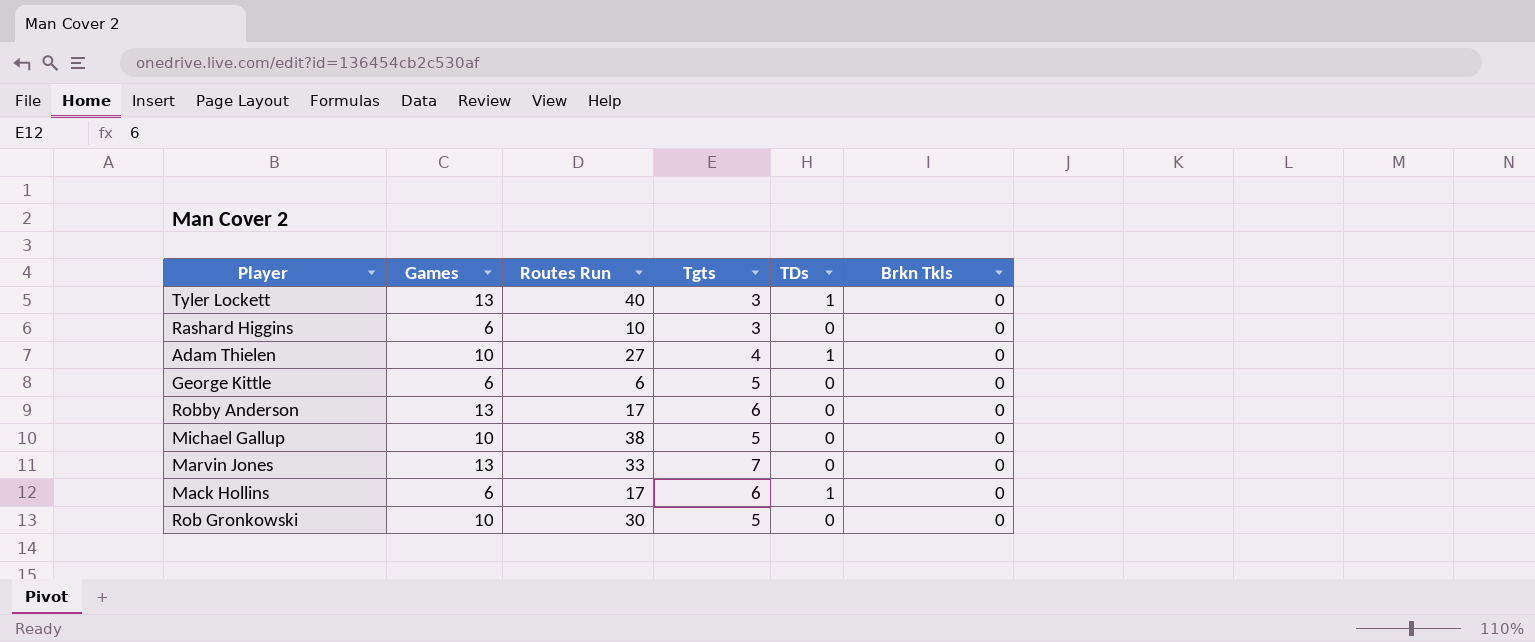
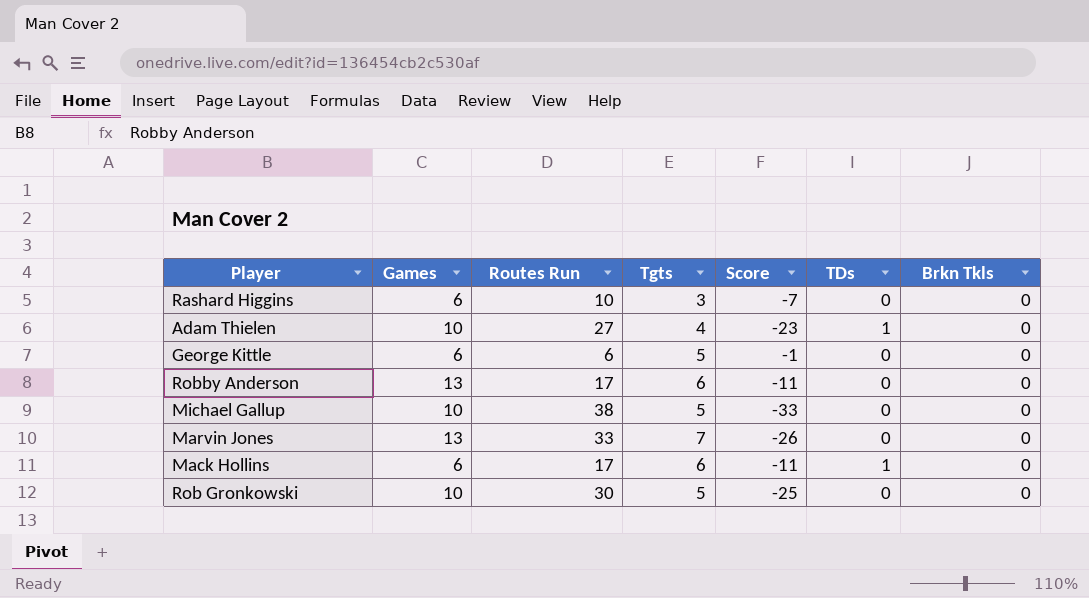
column Score | formula: none -> [Tgts] - [Routes Run]
row Tyler Lockett: 13 | 40 | 3 | 1 | 0 -> none

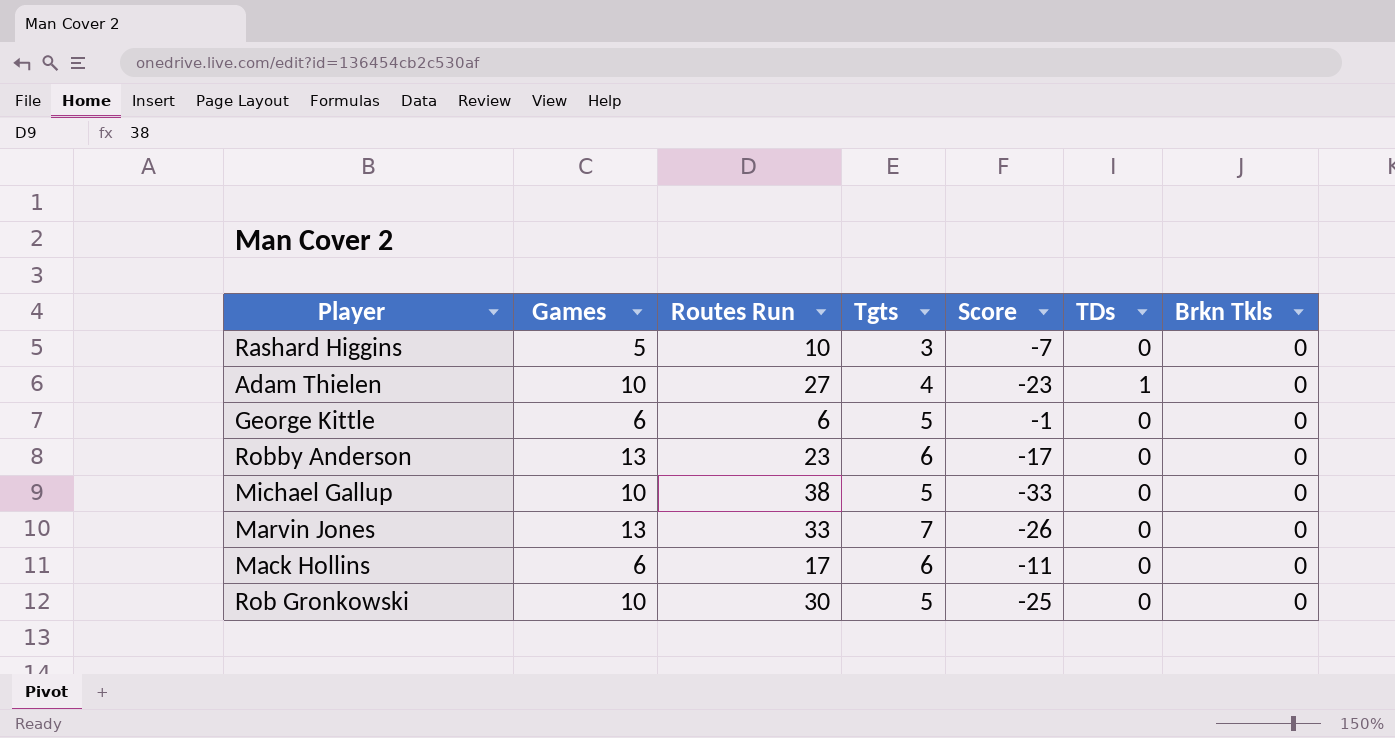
Rashard Higgins | Games: 6 -> 5
Robby Anderson | Routes Run: 17 -> 23
Robby Anderson | Score: -11 -> -17
Mack Hollins | TDs: 1 -> 0

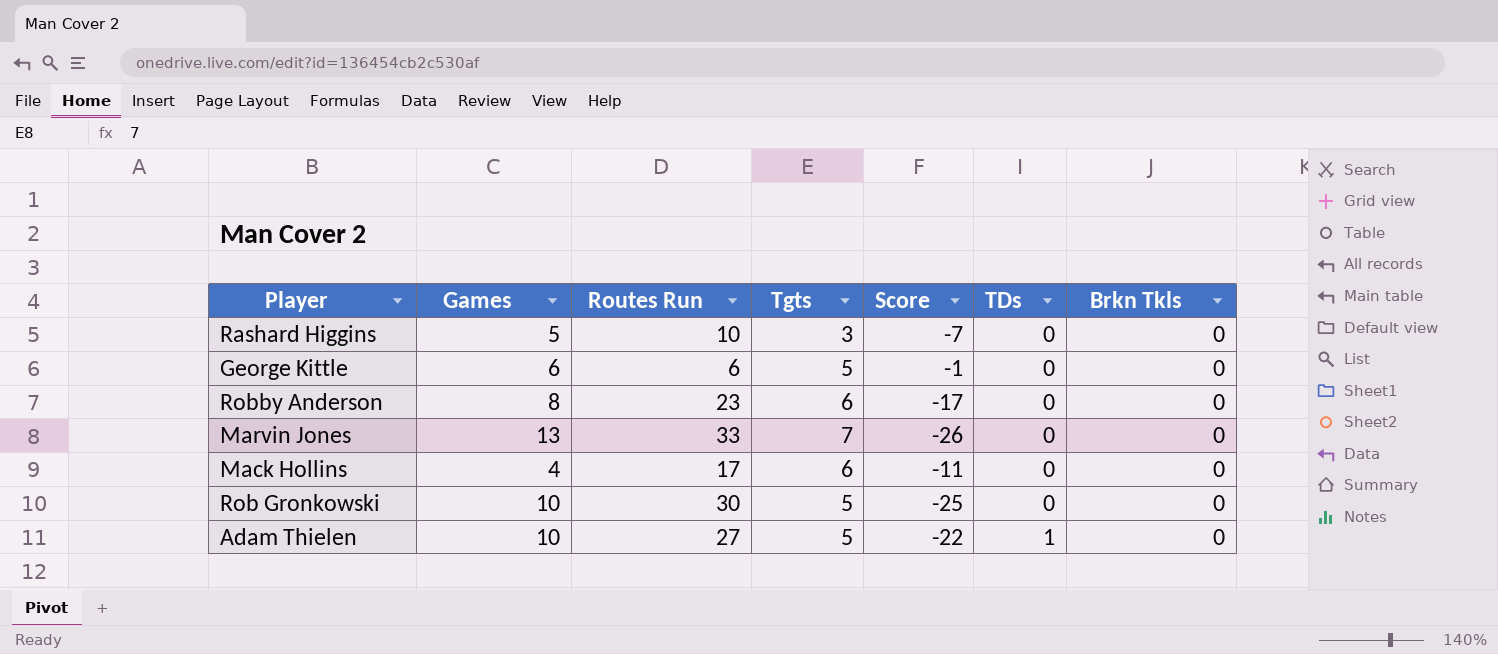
row order: none -> TDs ascending
row Michael Gallup: 10 | 38 | 5 | -33 | 0 | 0 -> none
Robby Anderson | Games: 13 -> 8
Mack Hollins | Games: 6 -> 4
Adam Thielen | Tgts: 4 -> 5
Adam Thielen | Score: -23 -> -22

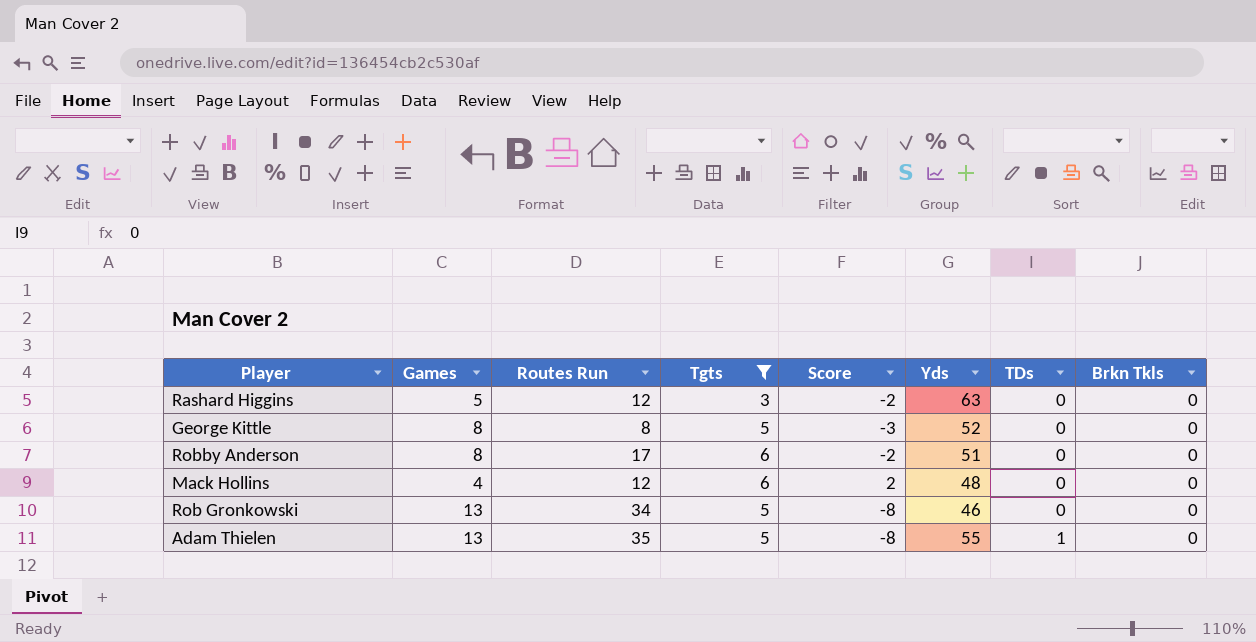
filter: none -> Tgts != 7
column Score | formula: [Tgts] - [Routes Run] -> [Tgts] - [Games]
column Yds | position: none -> 6
Rashard Higgins | Routes Run: 10 -> 12
George Kittle | Games: 6 -> 8
George Kittle | Routes Run: 6 -> 8
Robby Anderson | Routes Run: 23 -> 17
Mack Hollins | Routes Run: 17 -> 12
Rob Gronkowski | Games: 10 -> 13
Rob Gronkowski | Routes Run: 30 -> 34
Adam Thielen | Games: 10 -> 13
Adam Thielen | Routes Run: 27 -> 35

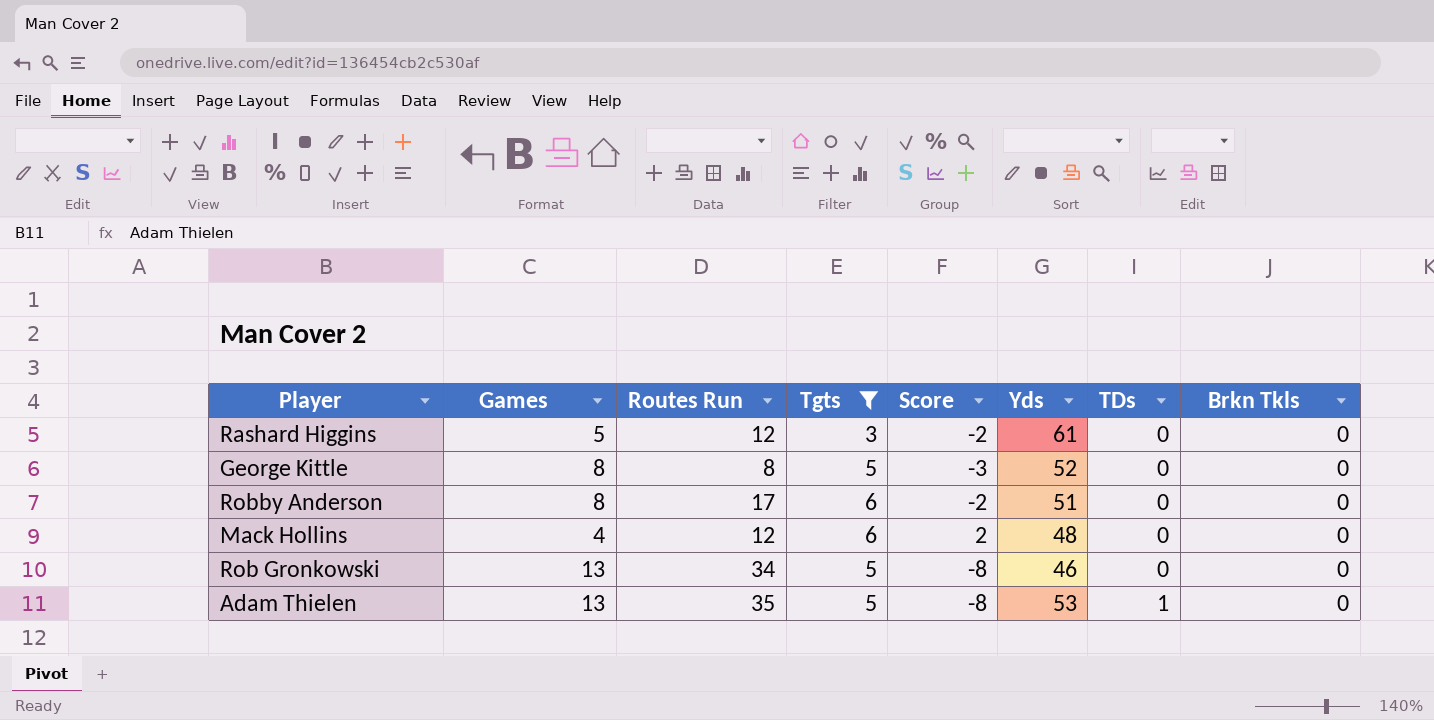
Rashard Higgins | Yds: 63 -> 61
Adam Thielen | Yds: 55 -> 53

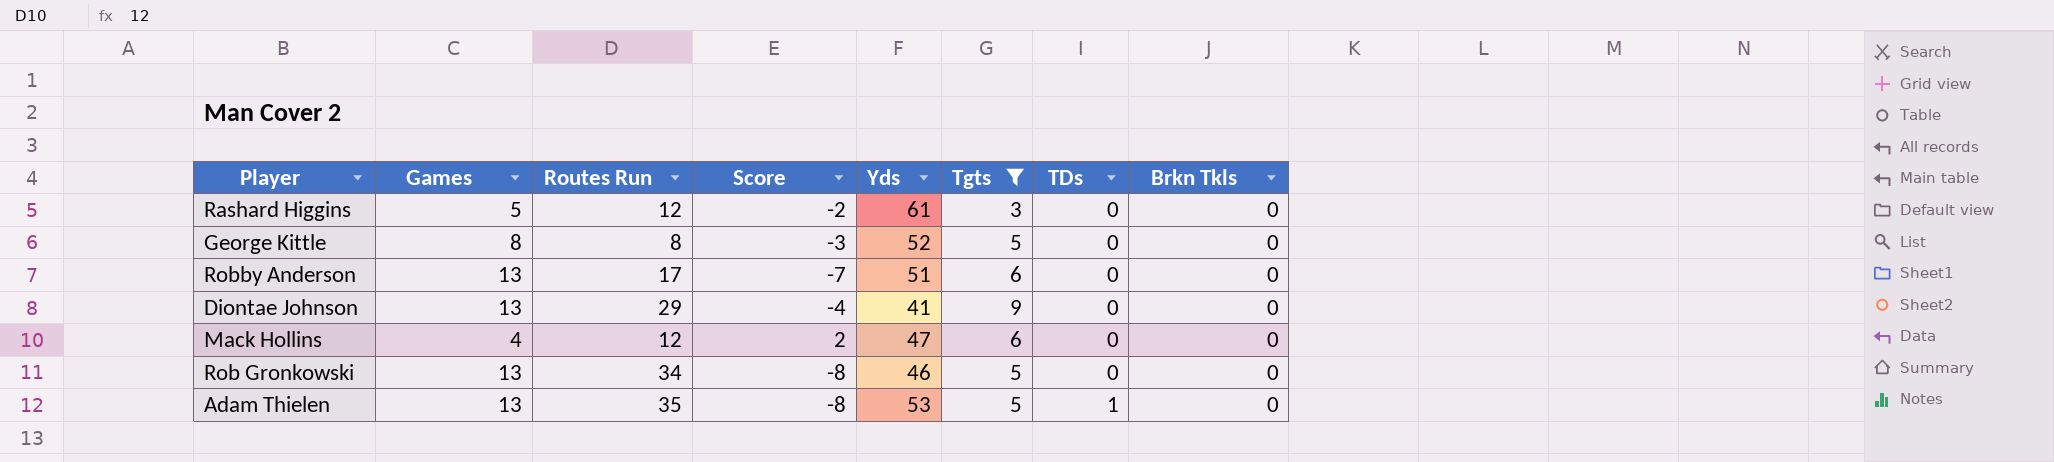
column Tgts | position: 4 -> 6
Robby Anderson | Games: 8 -> 13
Robby Anderson | Score: -2 -> -7
row Diontae Johnson: none -> 13 | 29 | -4 | 41 | 9 | 0 | 0
Mack Hollins | Yds: 48 -> 47

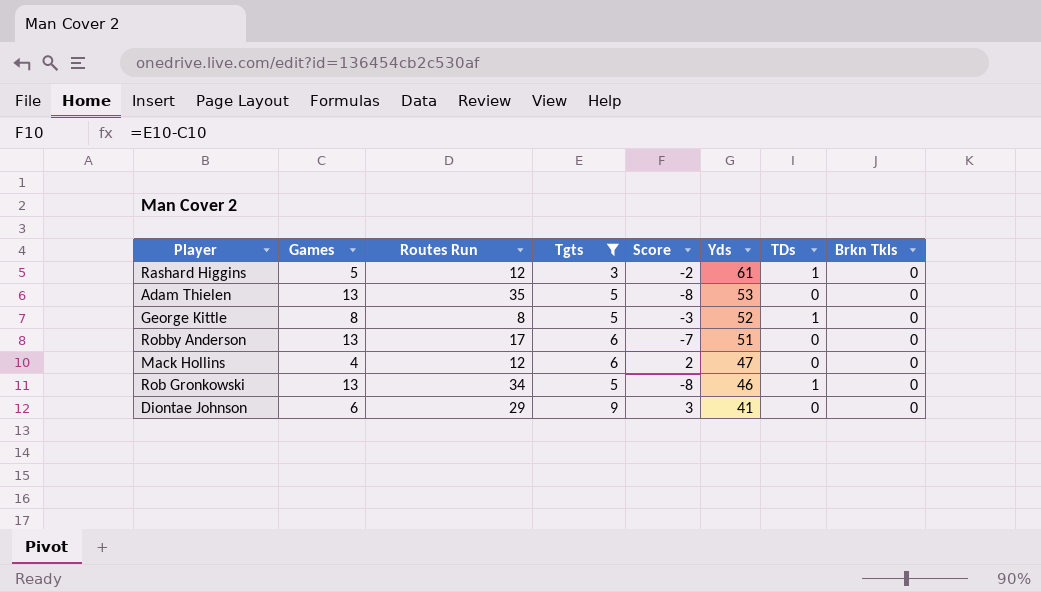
row order: TDs ascending -> Yds descending
column Tgts | position: 6 -> 4
Rashard Higgins | TDs: 0 -> 1
Adam Thielen | TDs: 1 -> 0
George Kittle | TDs: 0 -> 1
Rob Gronkowski | TDs: 0 -> 1
Diontae Johnson | Games: 13 -> 6
Diontae Johnson | Score: -4 -> 3

